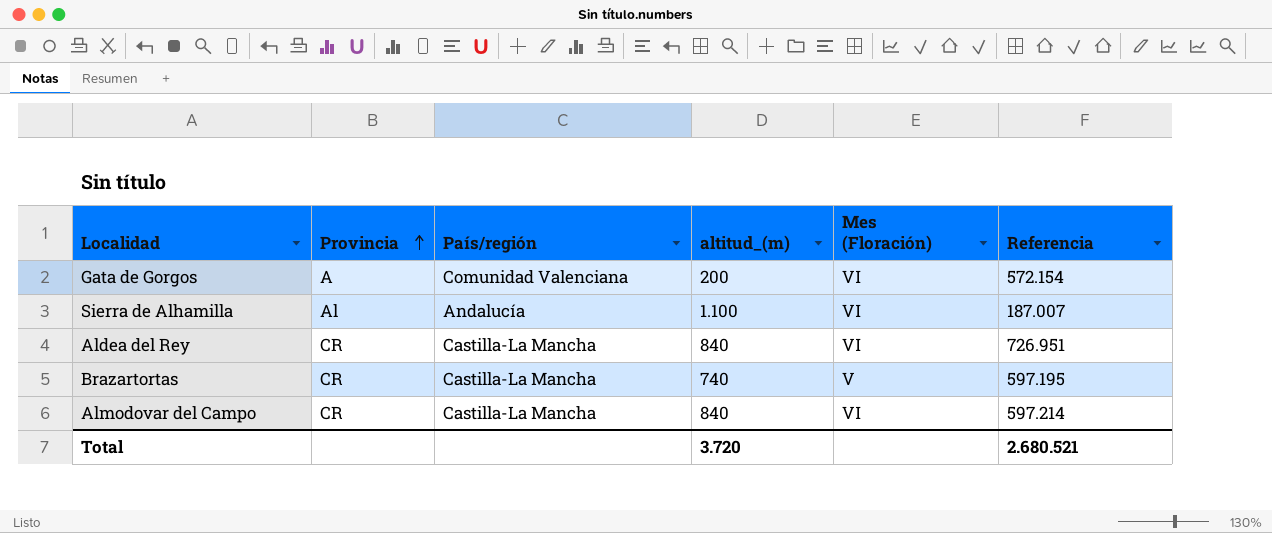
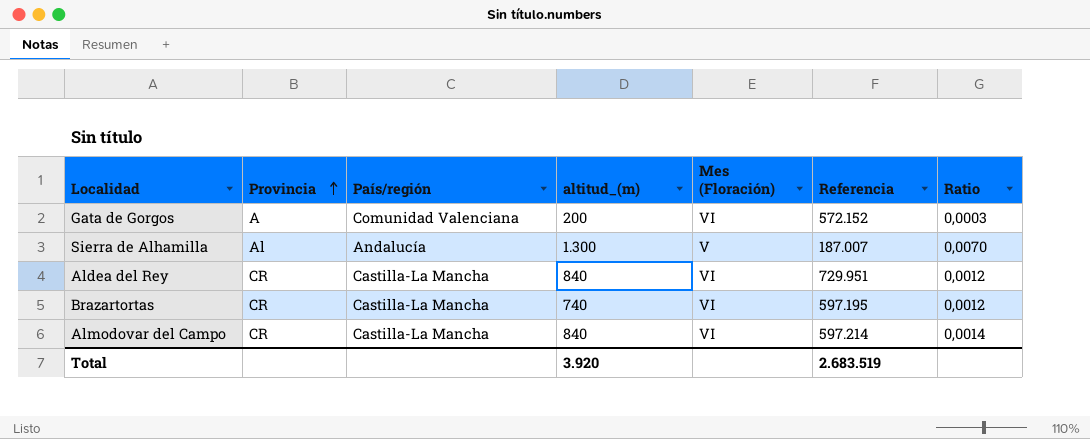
column Ratio | formula: none -> [altitud_(m)] / [Referencia]
Gata de Gorgos | Referencia: 572.154 -> 572.152
Sierra de Alhamilla | altitud_(m): 1.100 -> 1.300
Sierra de Alhamilla | Mes (Floración): VI -> V
Aldea del Rey | Referencia: 726.951 -> 729.951
Brazartortas | Mes (Floración): V -> VI
Total | altitud_(m): 3.720 -> 3.920
Total | Referencia: 2.680.521 -> 2.683.519

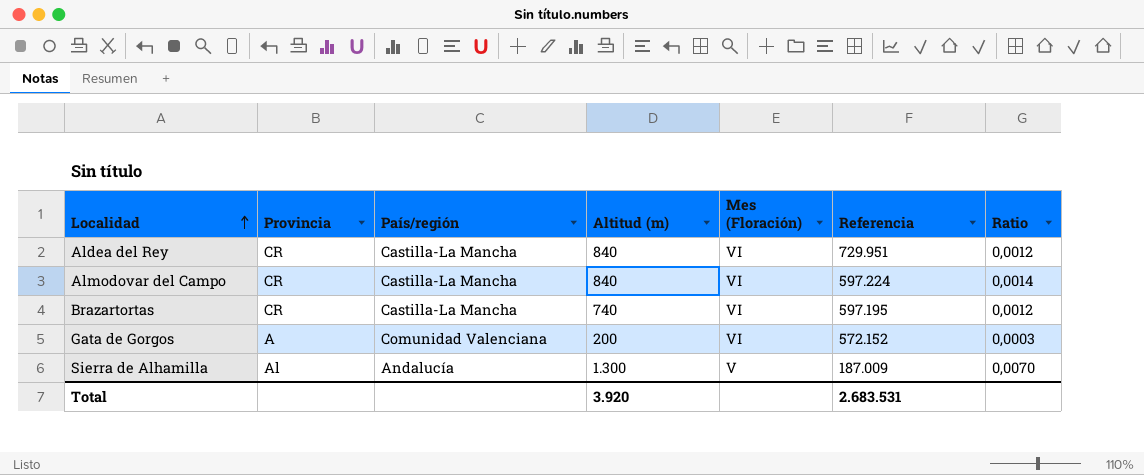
row order: Provincia ascending -> Localidad ascending
column name: altitud_(m) -> Altitud (m)
Almodovar del Campo | Referencia: 597.214 -> 597.224
Sierra de Alhamilla | Referencia: 187.007 -> 187.009
Total | Referencia: 2.683.519 -> 2.683.531

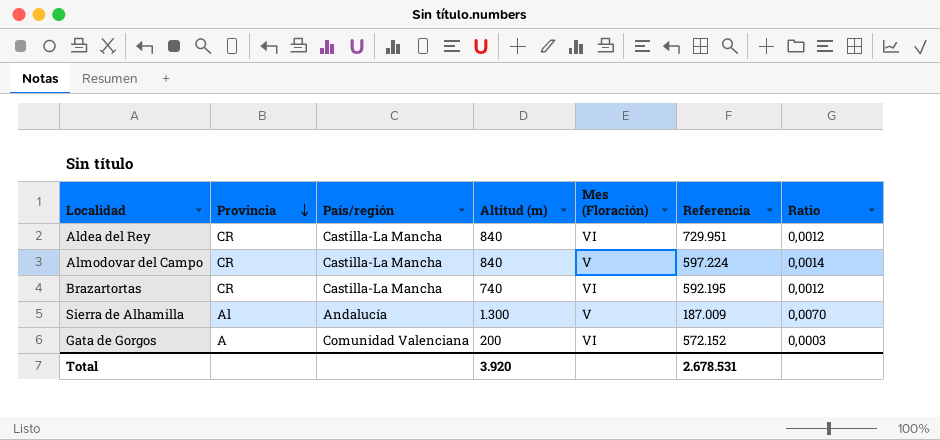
row order: Localidad ascending -> Provincia descending
Almodovar del Campo | Mes (Floración): VI -> V
Brazartortas | Referencia: 597.195 -> 592.195
Total | Referencia: 2.683.531 -> 2.678.531

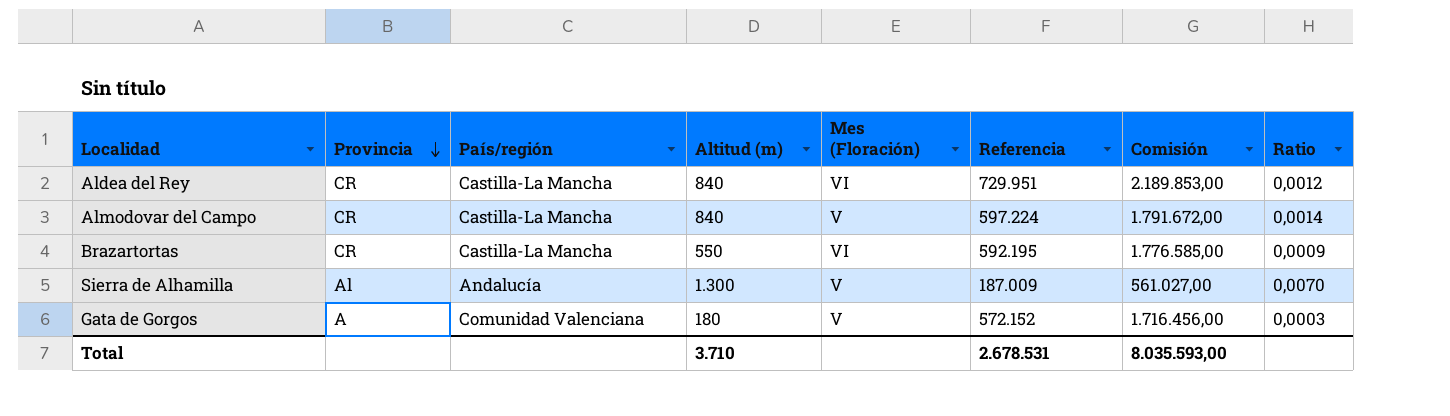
column Comisión | formula: none -> [Referencia] * 3
Brazartortas | Altitud (m): 740 -> 550
Brazartortas | Ratio: 0,0012 -> 0,0009
Gata de Gorgos | Altitud (m): 200 -> 180
Gata de Gorgos | Mes (Floración): VI -> V
Total | Altitud (m): 3.920 -> 3.710

